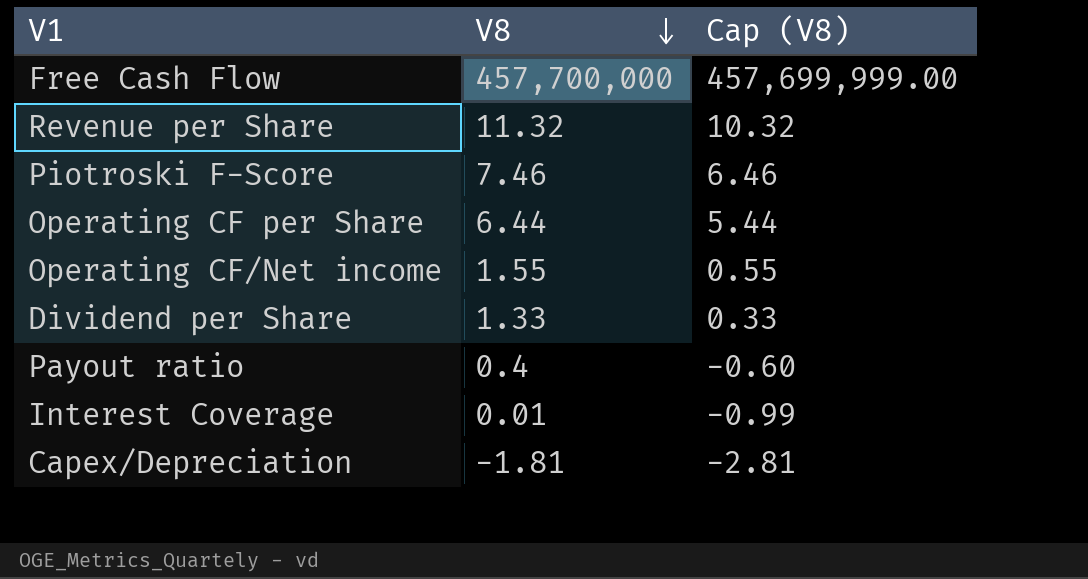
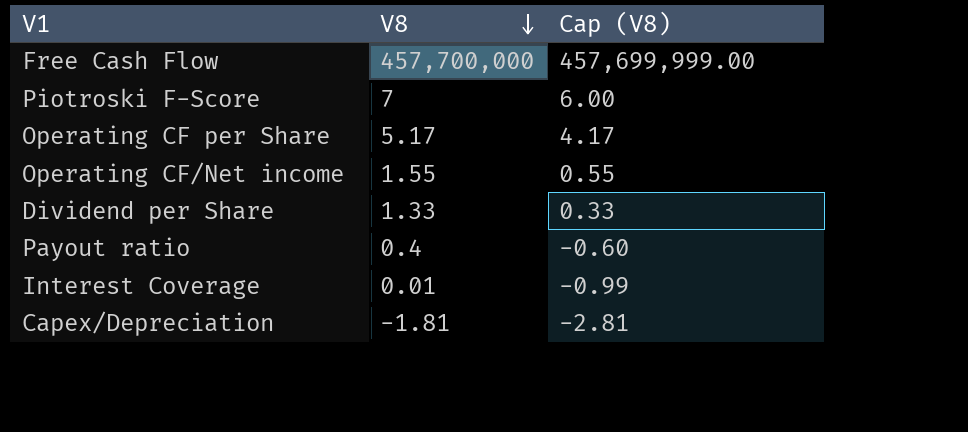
row Revenue per Share: 11.32 | 10.32 -> none
Piotroski F-Score | V8: 7.46 -> 7
Piotroski F-Score | Cap (V8): 6.46 -> 6.00
Operating CF per Share | V8: 6.44 -> 5.17
Operating CF per Share | Cap (V8): 5.44 -> 4.17

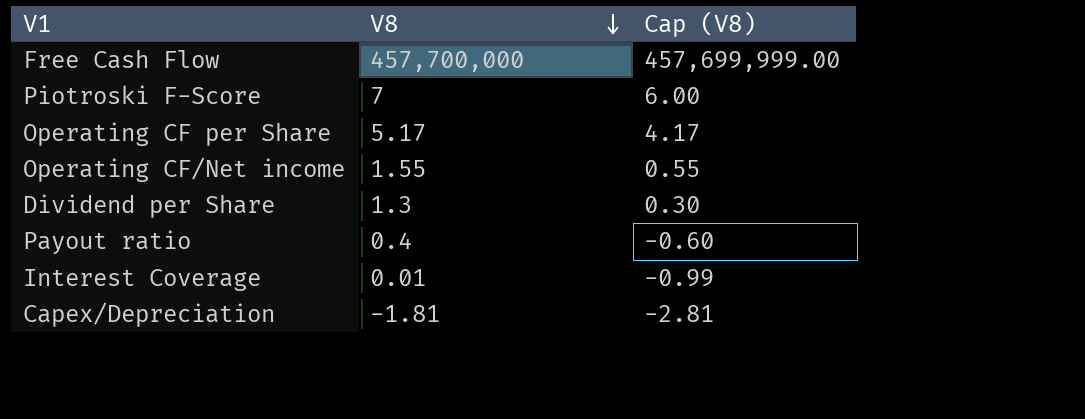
Dividend per Share | V8: 1.33 -> 1.3
Dividend per Share | Cap (V8): 0.33 -> 0.30

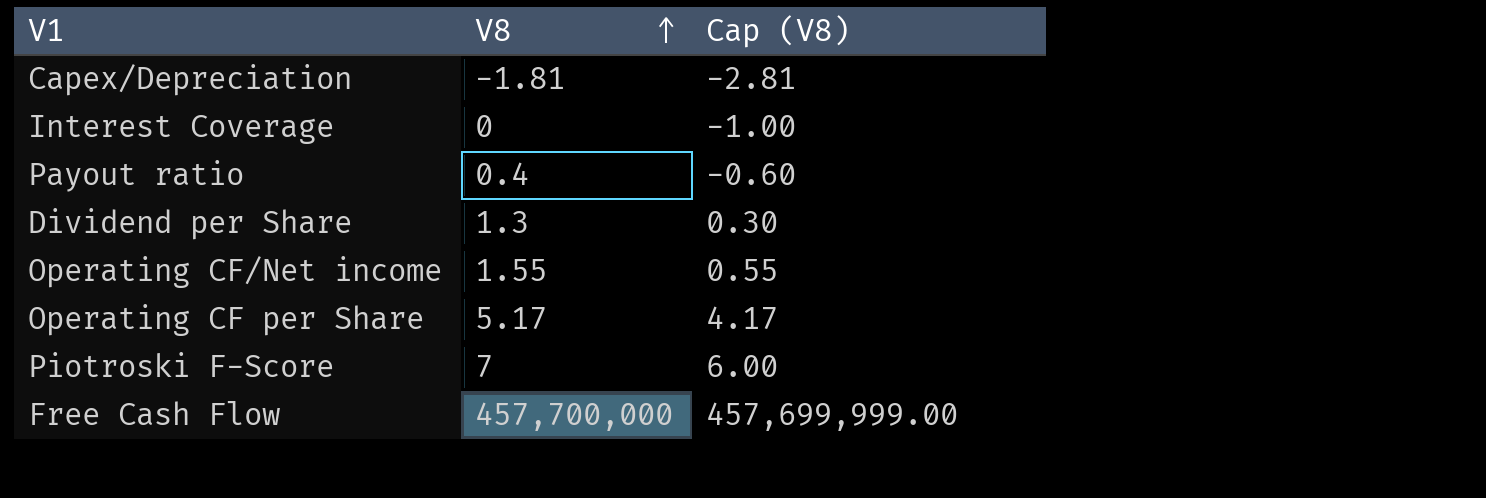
row order: V8 descending -> V8 ascending
Interest Coverage | V8: 0.01 -> 0
Interest Coverage | Cap (V8): -0.99 -> -1.00

